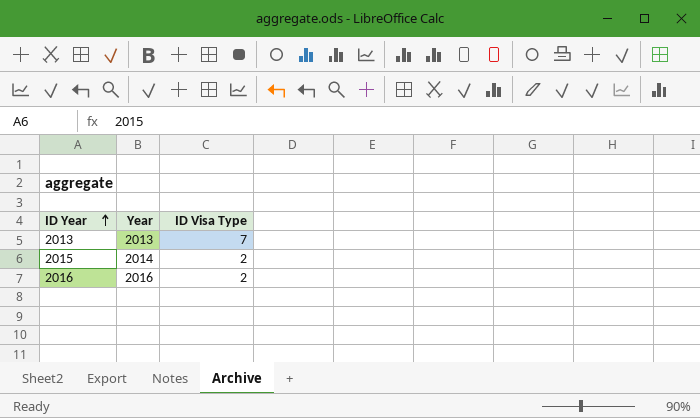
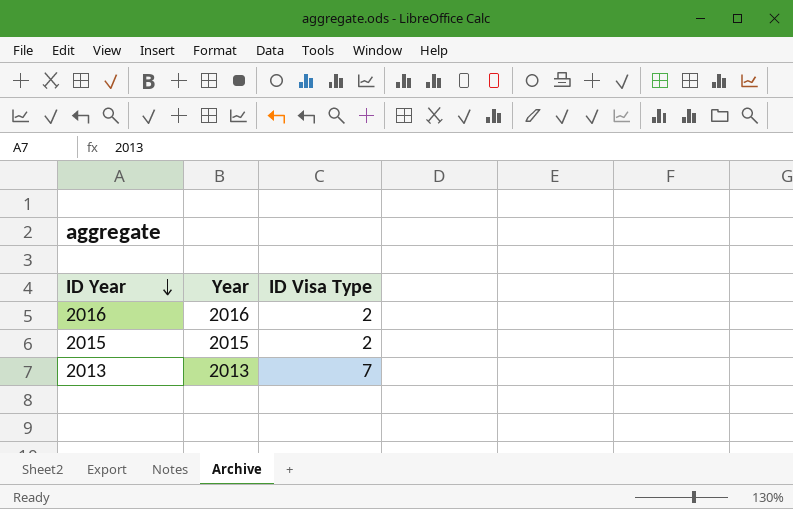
row order: ID Year ascending -> ID Year descending
2015 | Year: 2014 -> 2015

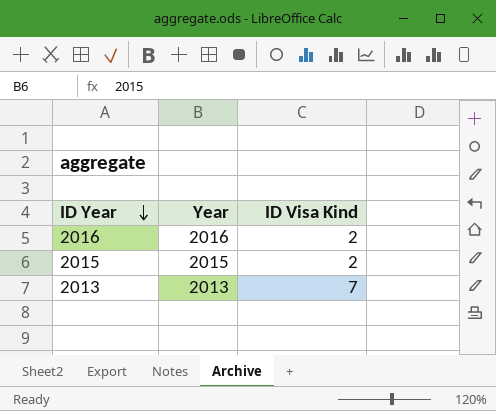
column name: ID Visa Type -> ID Visa Kind

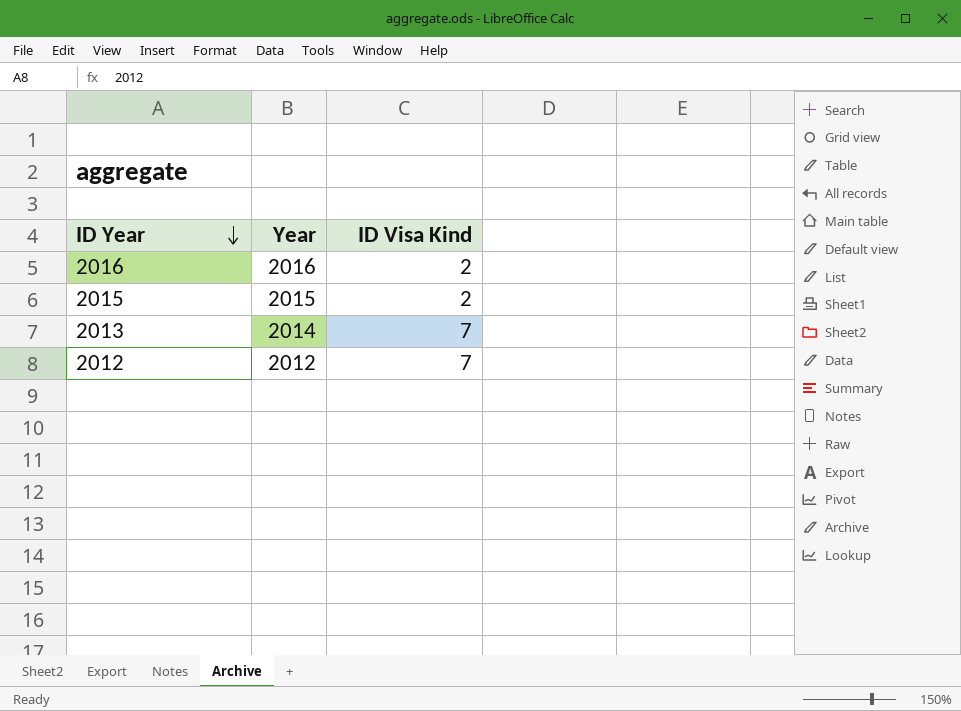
2013 | Year: 2013 -> 2014
row 2012: none -> 2012 | 7

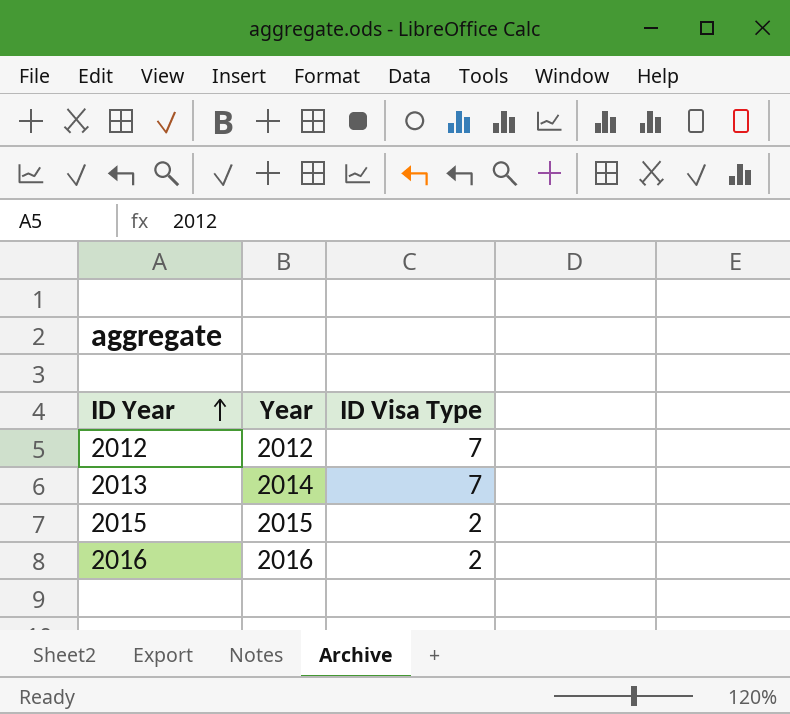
row order: ID Year descending -> ID Year ascending
column name: ID Visa Kind -> ID Visa Type

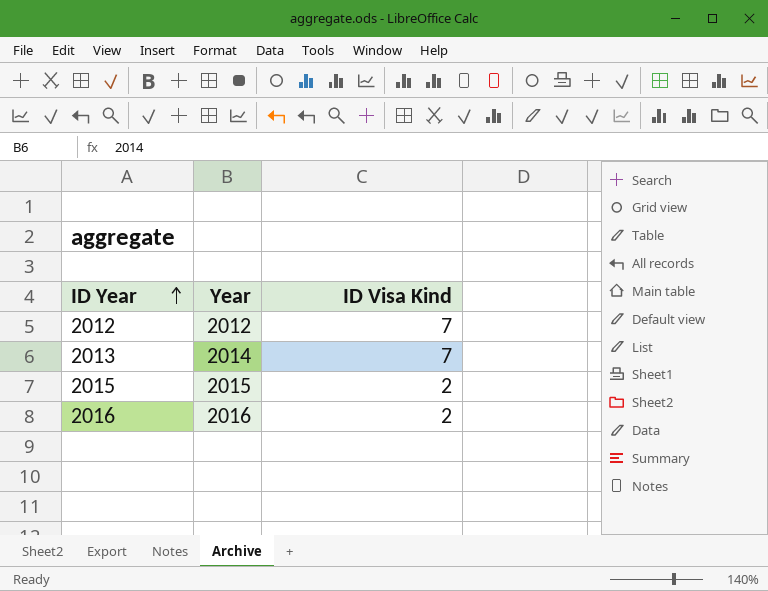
column name: ID Visa Type -> ID Visa Kind

